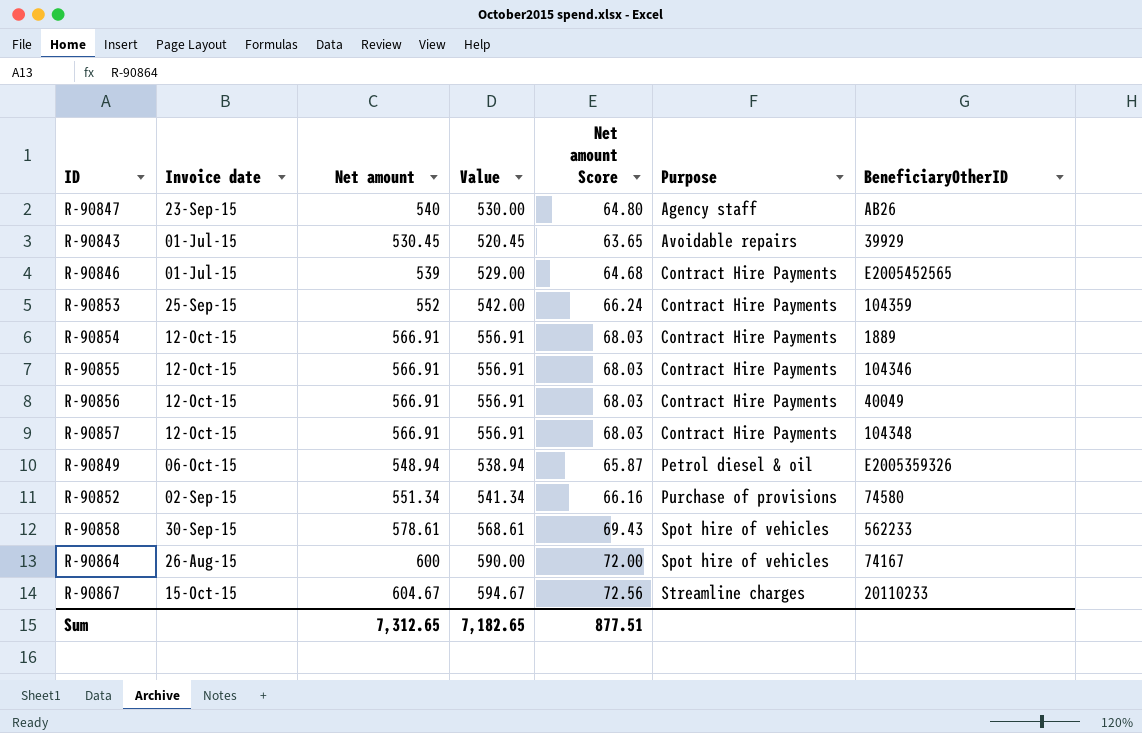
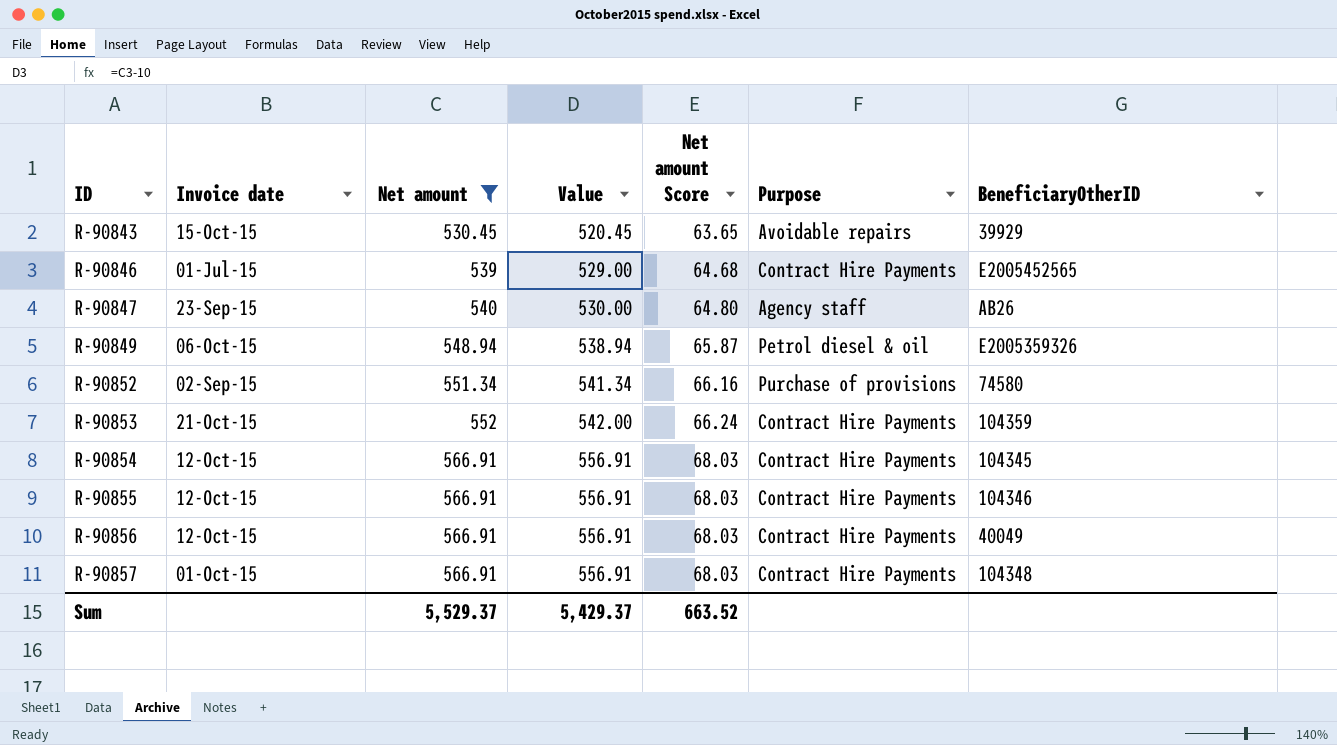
filter: none -> Net amount <= 566.91
row order: Purpose ascending -> ID ascending
R-90843 | Invoice date: 01-Jul-15 -> 15-Oct-15
R-90853 | Invoice date: 25-Sep-15 -> 21-Oct-15
R-90854 | BeneficiaryOtherID: 1889 -> 104345
R-90857 | Invoice date: 12-Oct-15 -> 01-Oct-15
Sum | Net amount: 7,312.65 -> 5,529.37
Sum | Value: 7,182.65 -> 5,429.37
Sum | Net amount Score: 877.51 -> 663.52

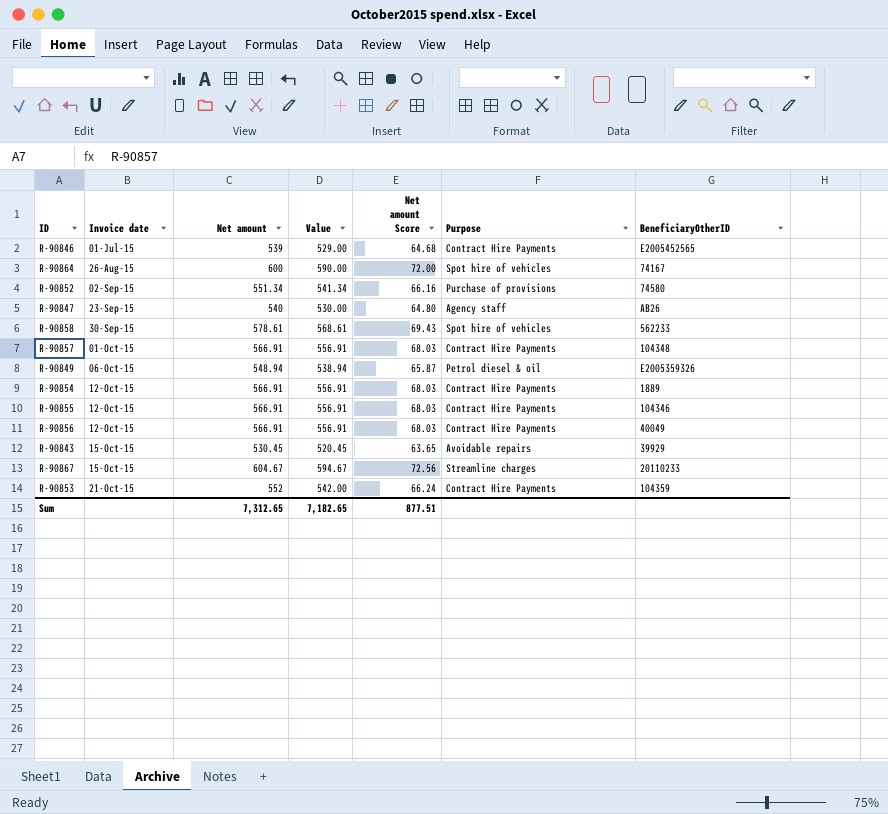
filter: Net amount <= 566.91 -> none
row order: ID ascending -> Invoice date ascending
R-90854 | BeneficiaryOtherID: 104345 -> 1889
Sum | Net amount: 5,529.37 -> 7,312.65
Sum | Value: 5,429.37 -> 7,182.65
Sum | Net amount Score: 663.52 -> 877.51

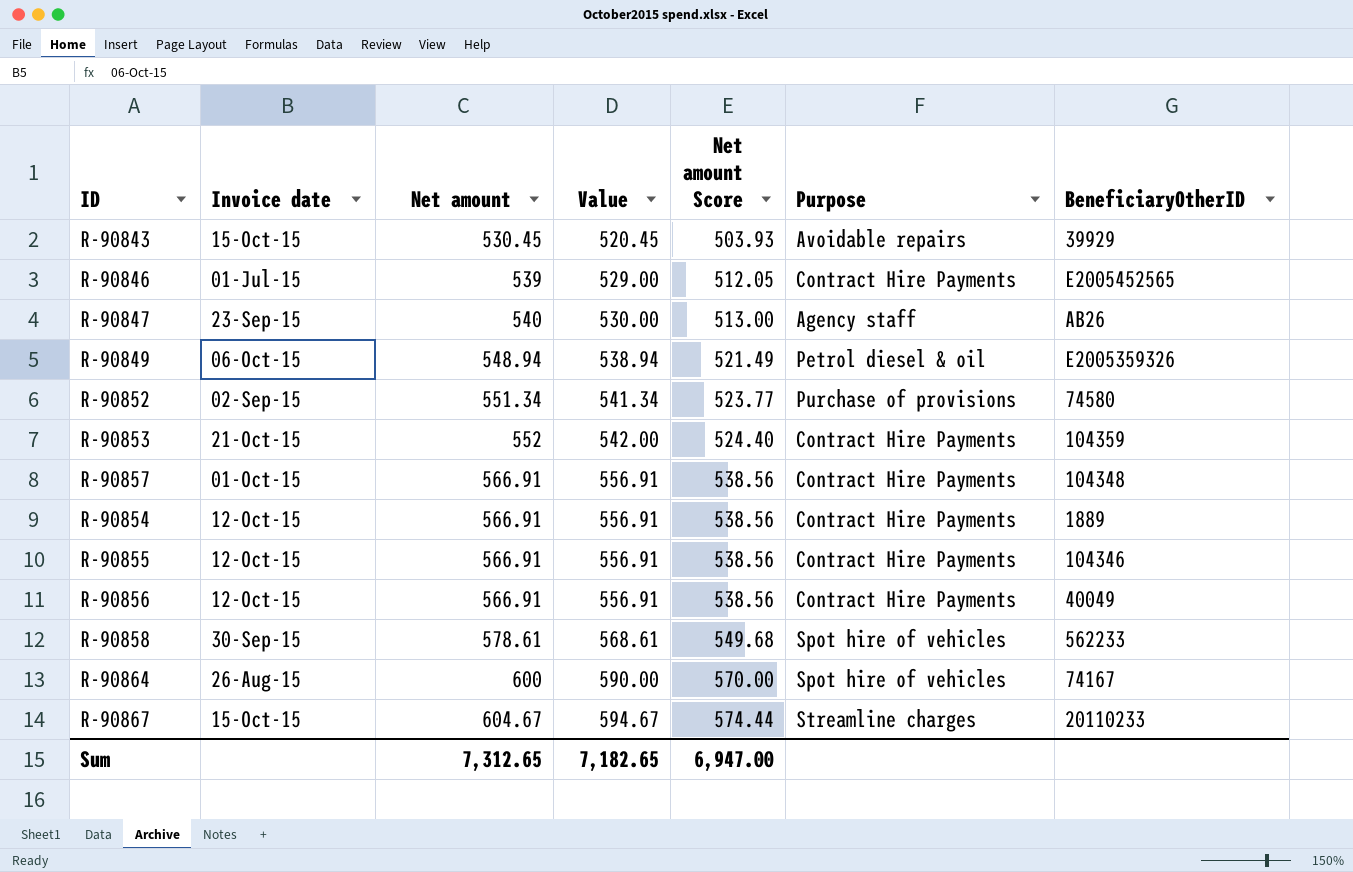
row order: Invoice date ascending -> Net amount ascending
column Net amount Score | formula: [Net amount] * 0.12 -> [Net amount] * 0.95
Sum | Net amount Score: 877.51 -> 6,947.00

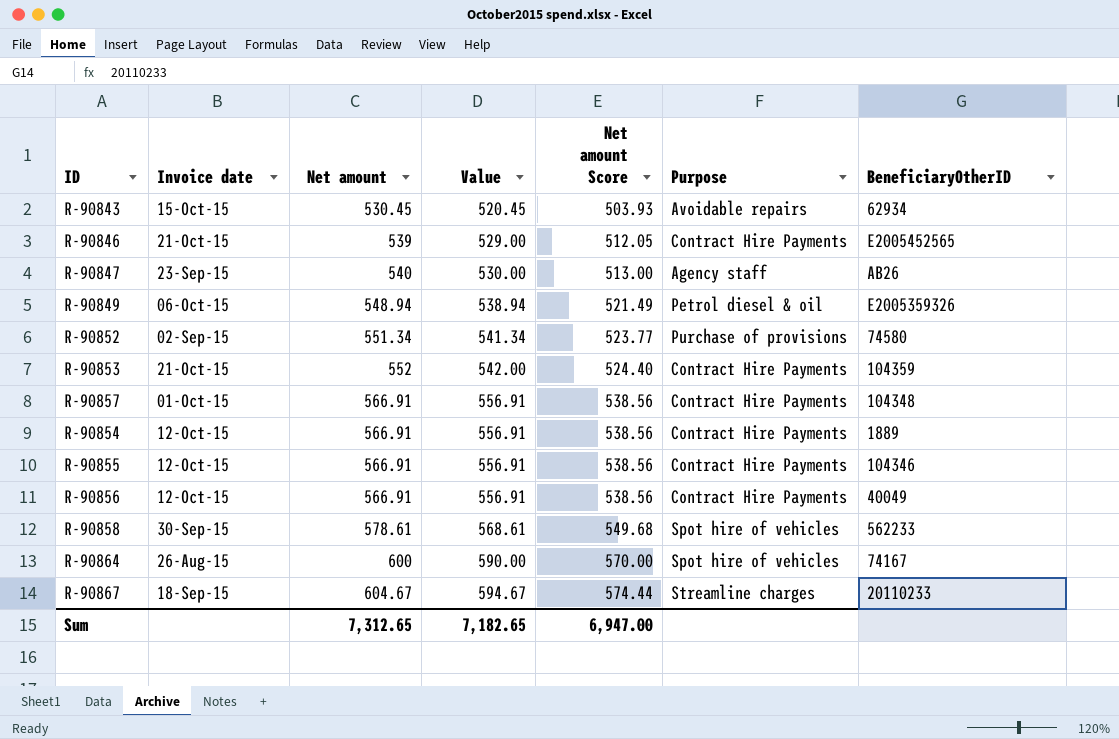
R-90843 | BeneficiaryOtherID: 39929 -> 62934
R-90846 | Invoice date: 01-Jul-15 -> 21-Oct-15
R-90867 | Invoice date: 15-Oct-15 -> 18-Sep-15

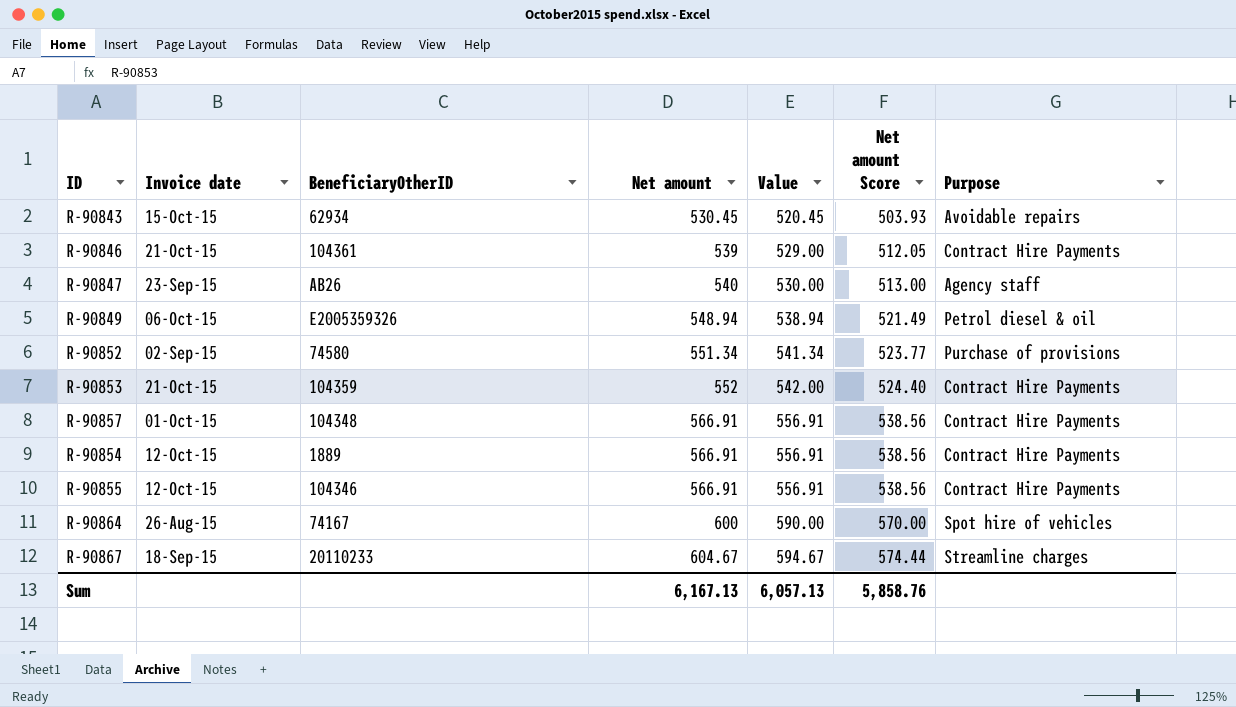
column BeneficiaryOtherID | position: 7 -> 3
row R-90856: 12-Oct-15 | 566.91 | 556.91 | 538.56 | Contract Hire Payments | 40049 -> none
row R-90858: 30-Sep-15 | 578.61 | 568.61 | 549.68 | Spot hire of vehicles | 562233 -> none
R-90846 | BeneficiaryOtherID: E2005452565 -> 104361
Sum | Net amount: 7,312.65 -> 6,167.13
Sum | Value: 7,182.65 -> 6,057.13
Sum | Net amount Score: 6,947.00 -> 5,858.76

